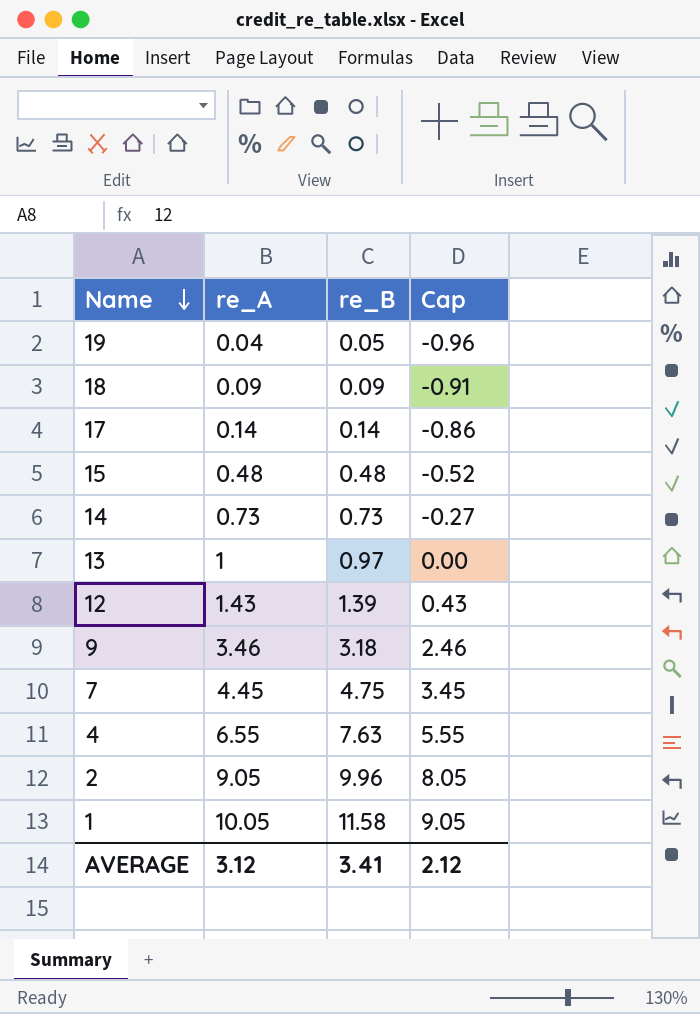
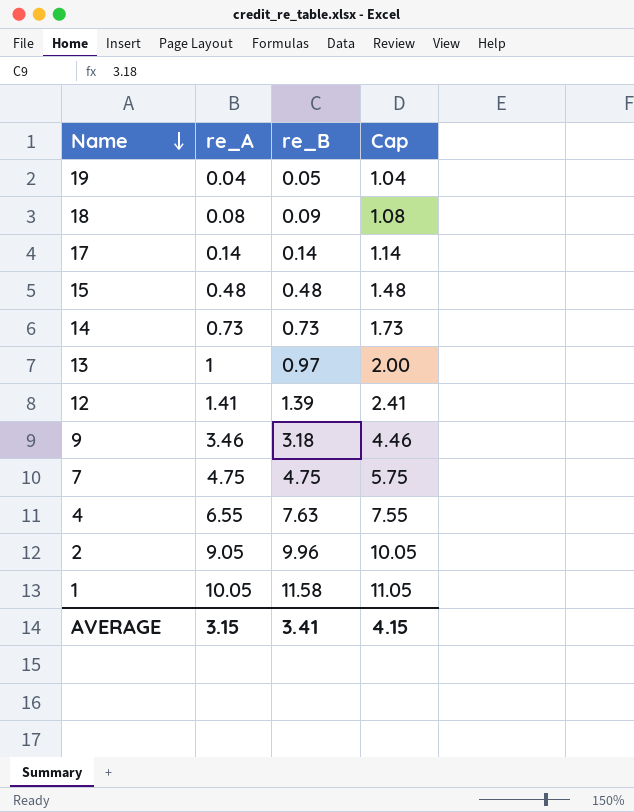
column Cap | formula: [re_A] - 1 -> [re_A] + 1
18 | re_A: 0.09 -> 0.08
12 | re_A: 1.43 -> 1.41
7 | re_A: 4.45 -> 4.75
AVERAGE | re_A: 3.12 -> 3.15
AVERAGE | Cap: 2.12 -> 4.15

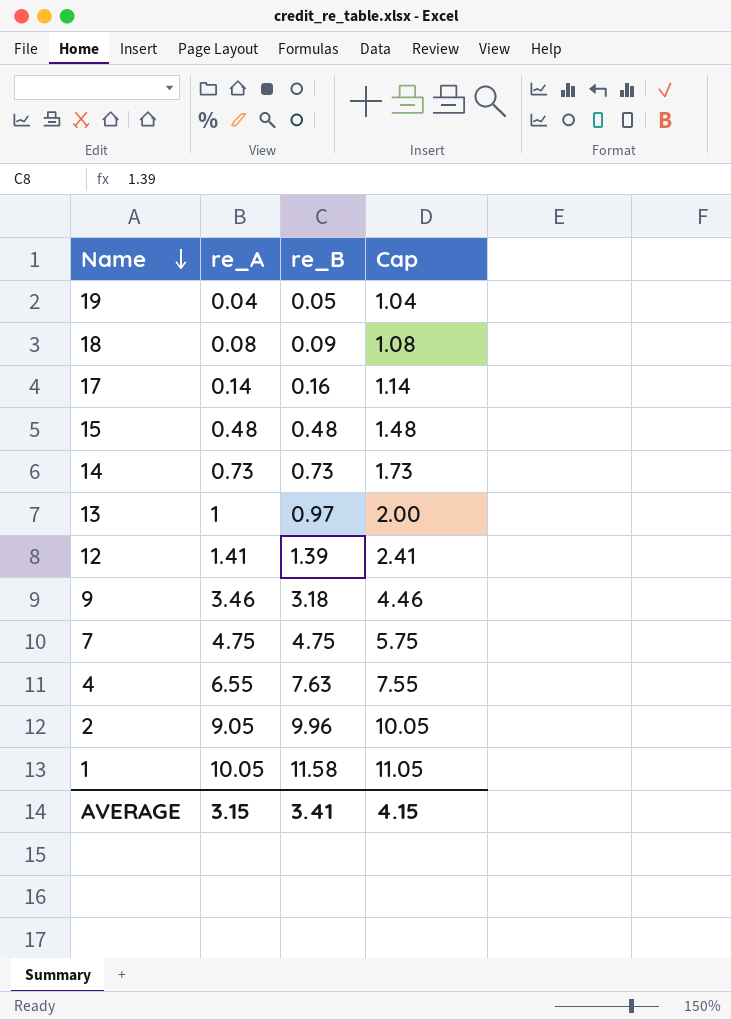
17 | re_B: 0.14 -> 0.16

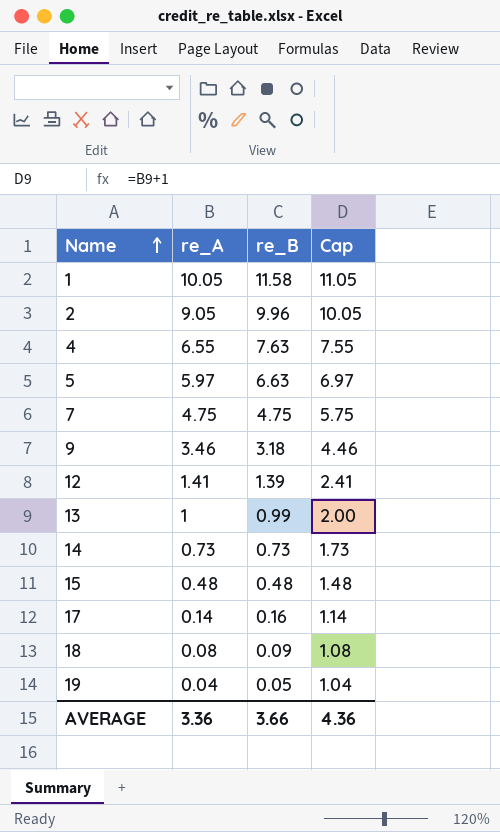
row order: Name descending -> Name ascending
row 5: none -> 5.97 | 6.63 | 6.97
13 | re_B: 0.97 -> 0.99
AVERAGE | re_A: 3.15 -> 3.36
AVERAGE | re_B: 3.41 -> 3.66
AVERAGE | Cap: 4.15 -> 4.36

